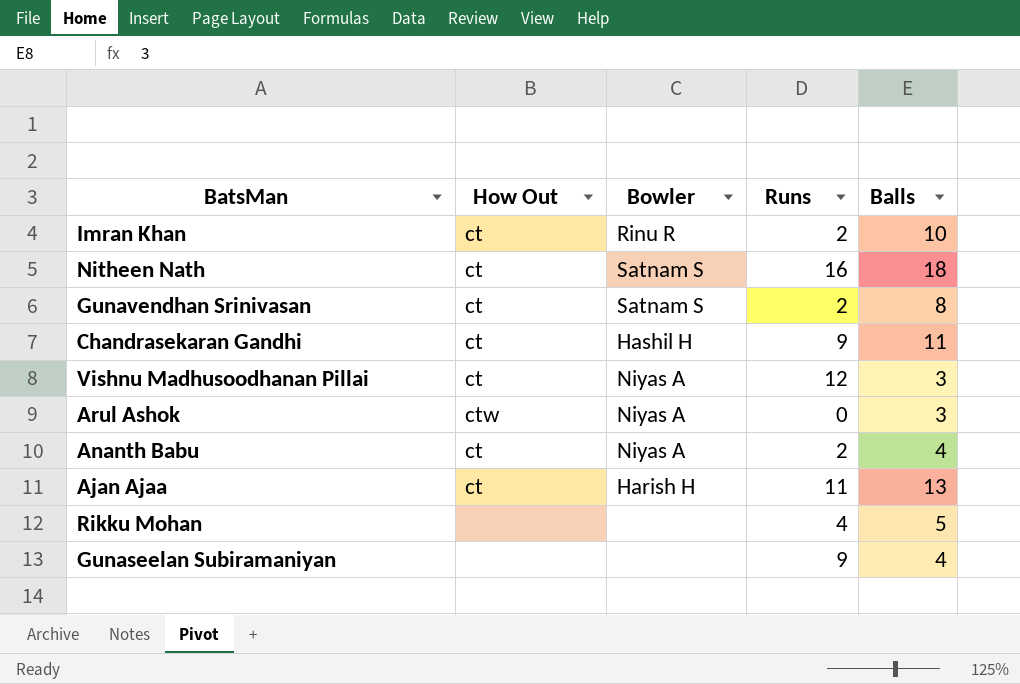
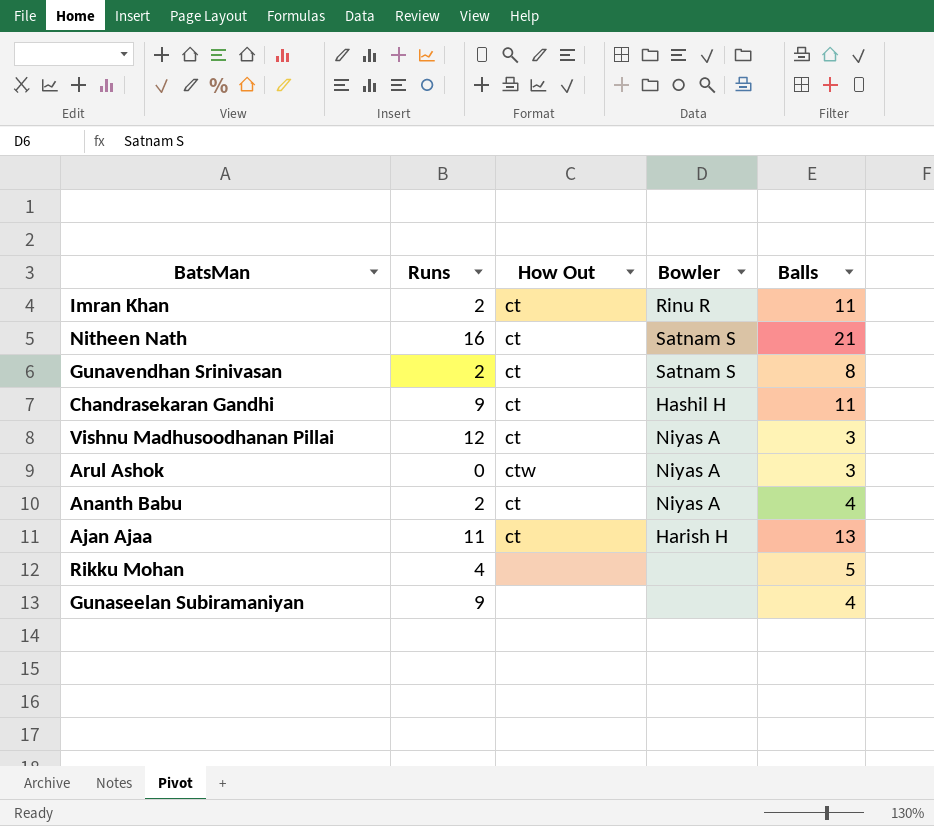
column Runs | position: 4 -> 2
Imran Khan | Balls: 10 -> 11
Nitheen Nath | Balls: 18 -> 21

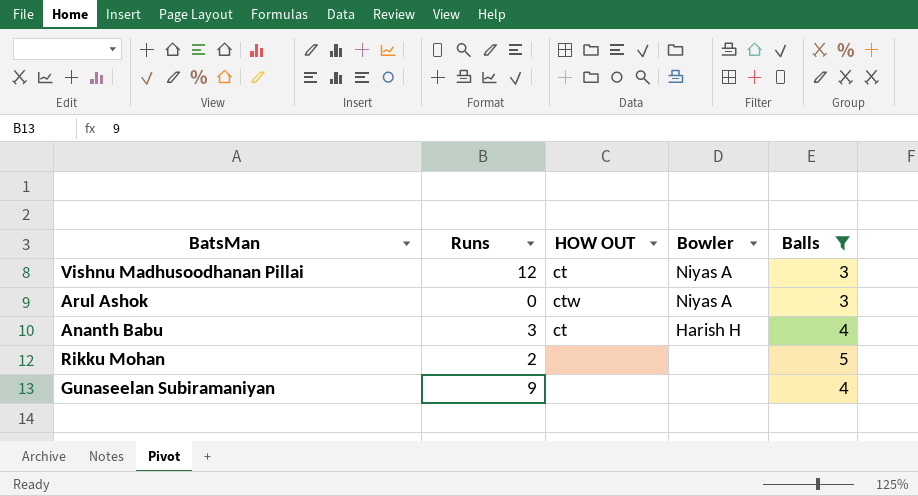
filter: none -> Balls <= 5
column name: How Out -> HOW OUT
Ananth Babu | Runs: 2 -> 3
Ananth Babu | Bowler: Niyas A -> Harish H
Rikku Mohan | Runs: 4 -> 2

